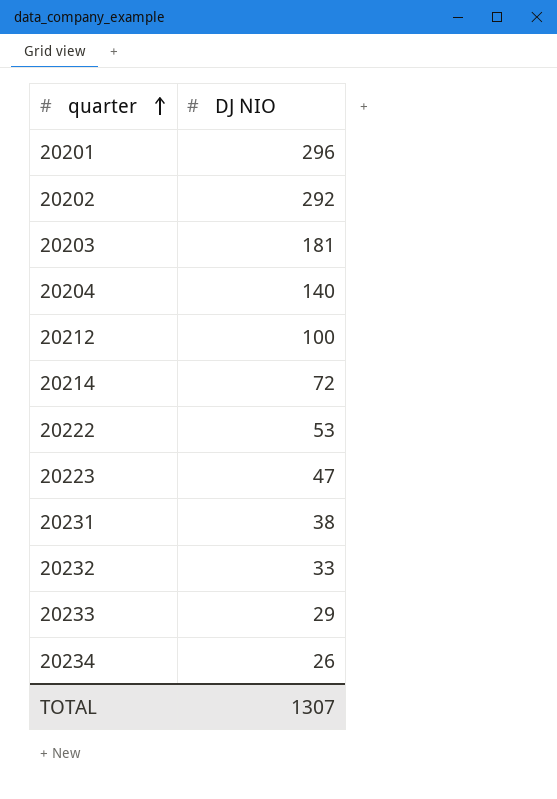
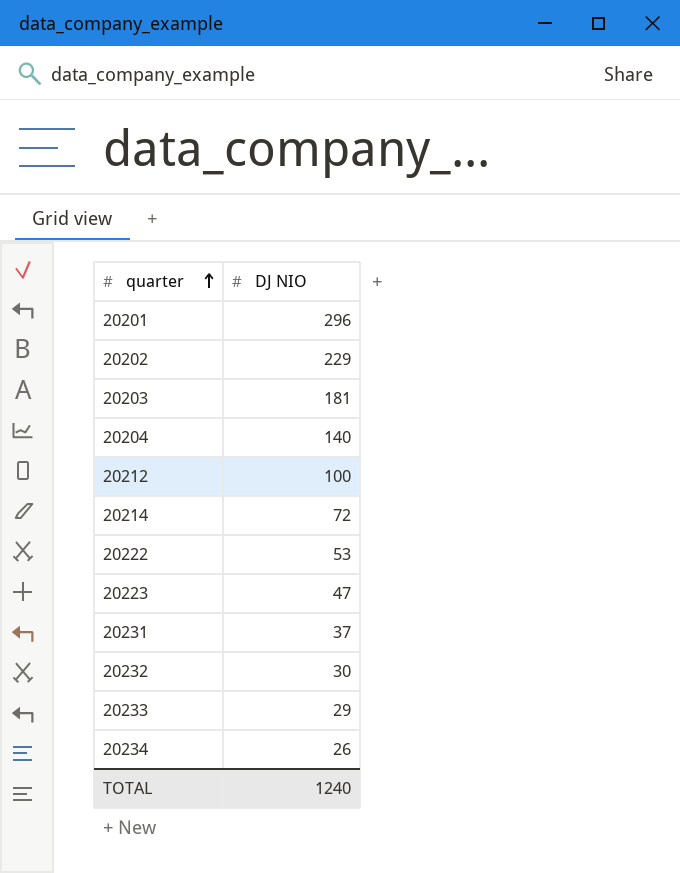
20202 | DJ NIO: 292 -> 229
20231 | DJ NIO: 38 -> 37
20232 | DJ NIO: 33 -> 30
TOTAL | DJ NIO: 1307 -> 1240

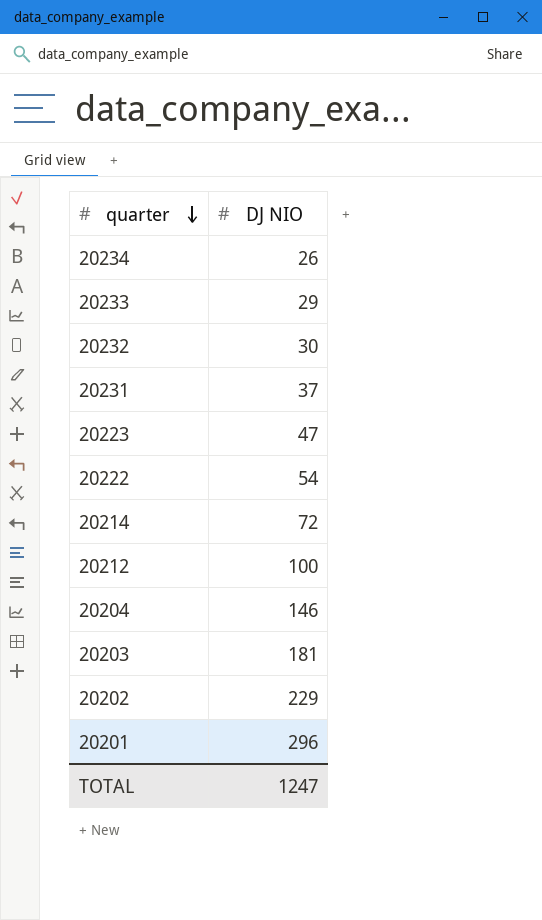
row order: quarter ascending -> quarter descending
20222 | DJ NIO: 53 -> 54
20204 | DJ NIO: 140 -> 146
TOTAL | DJ NIO: 1240 -> 1247

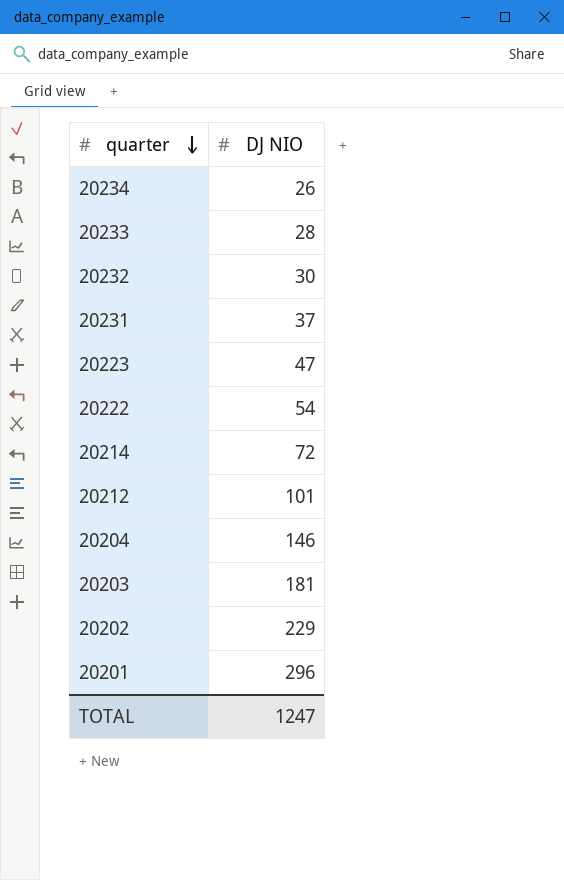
20233 | DJ NIO: 29 -> 28
20212 | DJ NIO: 100 -> 101

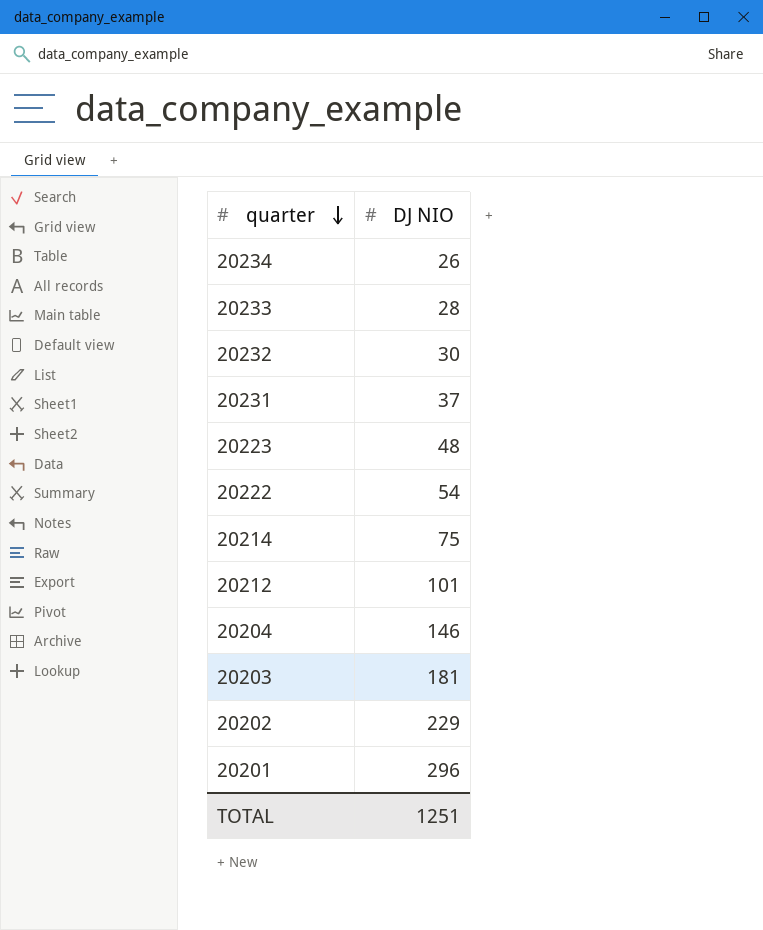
20223 | DJ NIO: 47 -> 48
20214 | DJ NIO: 72 -> 75
TOTAL | DJ NIO: 1247 -> 1251

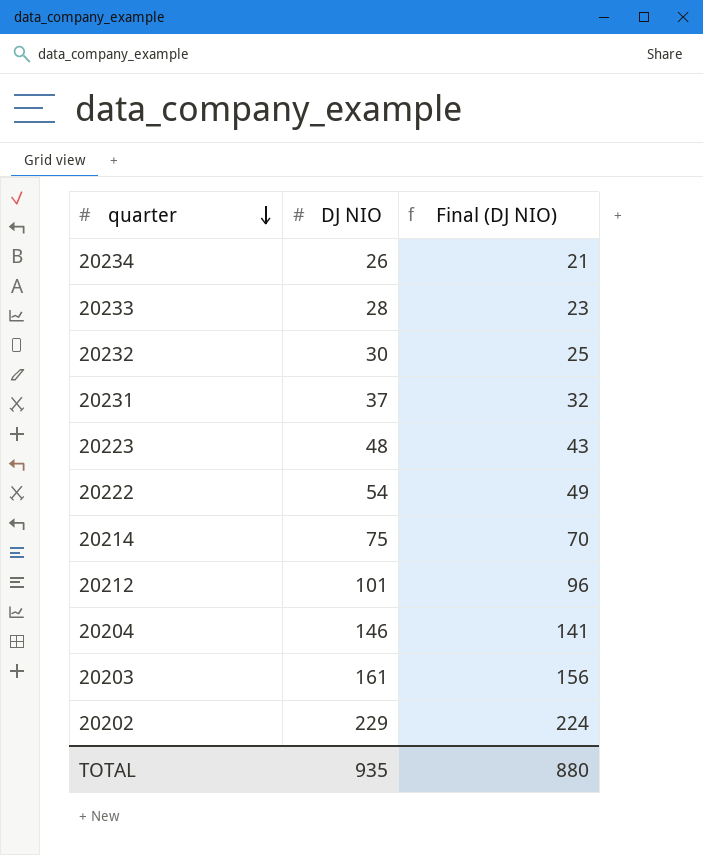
column Final (DJ NIO) | formula: none -> [DJ NIO] - 5
row 20201: 296 -> none
20203 | DJ NIO: 181 -> 161
TOTAL | DJ NIO: 1251 -> 935

